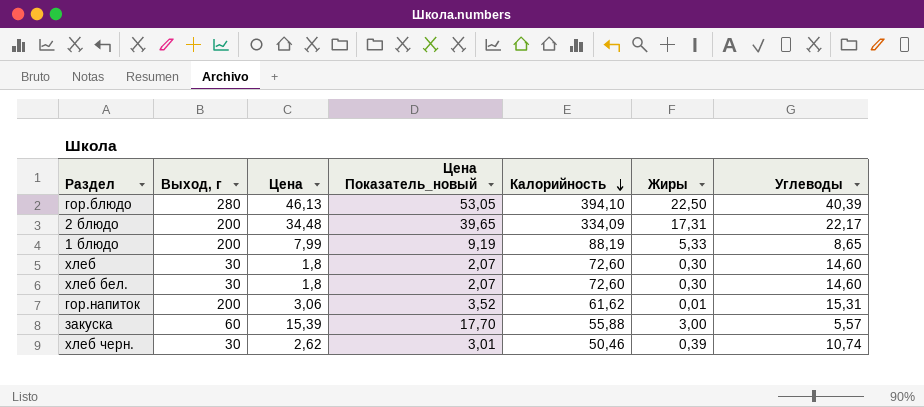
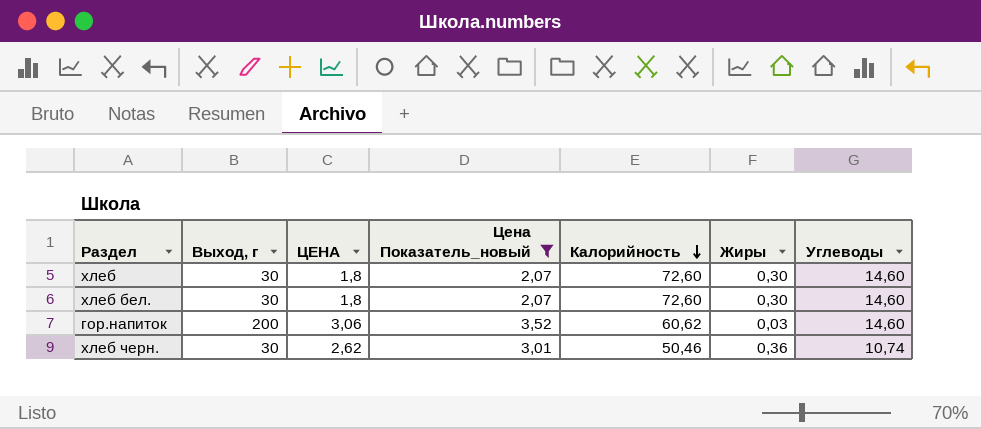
filter: none -> Цена Показатель_новый <= 3,52
column name: Цена -> ЦЕНА
гор.напиток | Калорийность: 61,62 -> 60,62
гор.напиток | Жиры: 0,01 -> 0,03
гор.напиток | Углеводы: 15,31 -> 14,60
хлеб черн. | Жиры: 0,39 -> 0,36

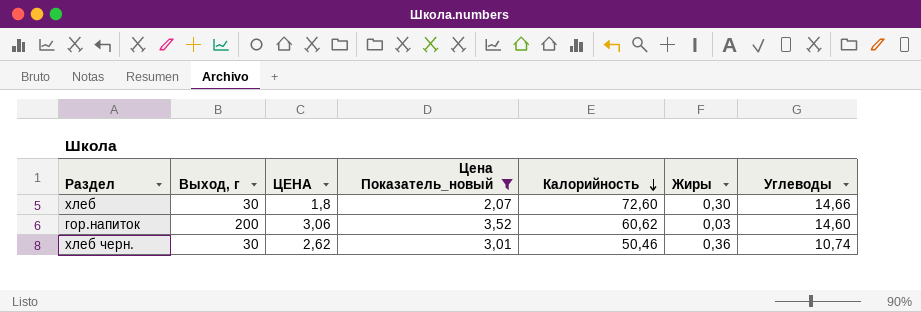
row хлеб бел.: 30 | 1,8 | 2,07 | 72,60 | 0,30 | 14,60 -> none
хлеб | Углеводы: 14,60 -> 14,66

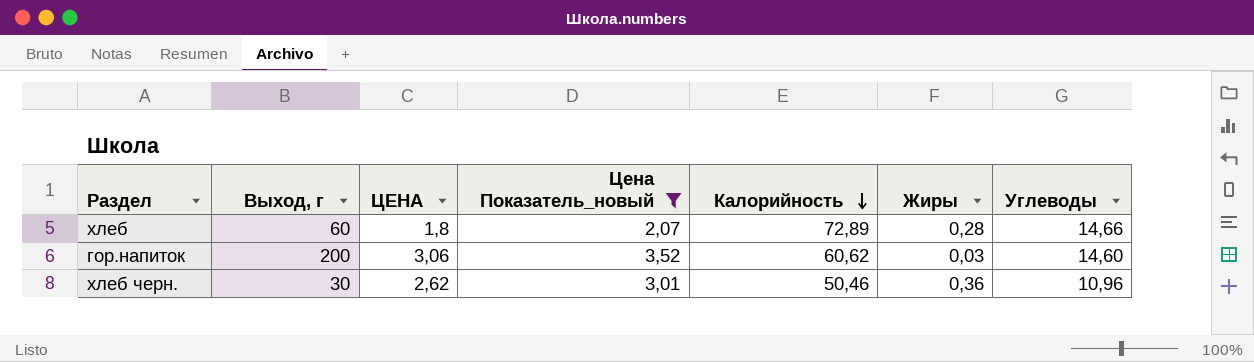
хлеб | Выход, г: 30 -> 60
хлеб | Калорийность: 72,60 -> 72,89
хлеб | Жиры: 0,30 -> 0,28
хлеб черн. | Углеводы: 10,74 -> 10,96

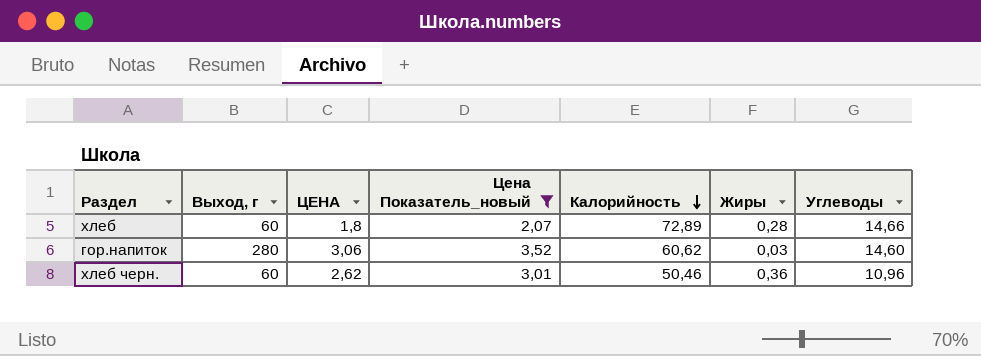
гор.напиток | Выход, г: 200 -> 280
хлеб черн. | Выход, г: 30 -> 60

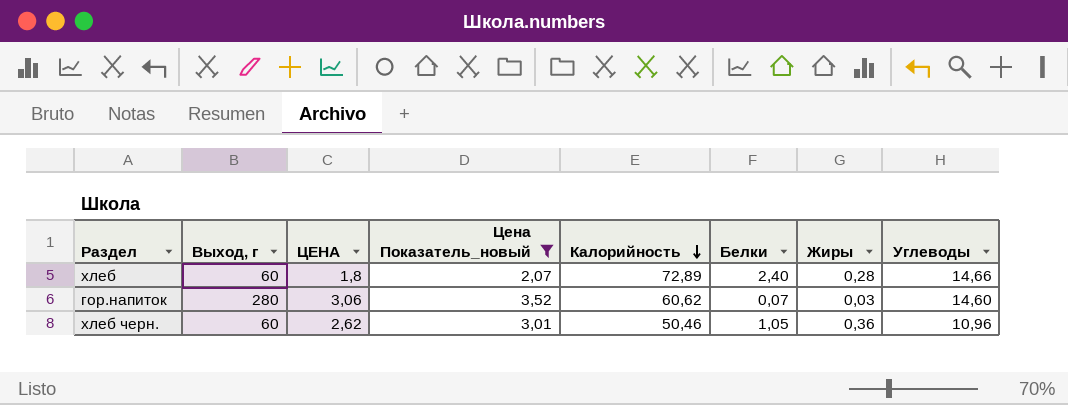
column Белки | position: none -> 6

